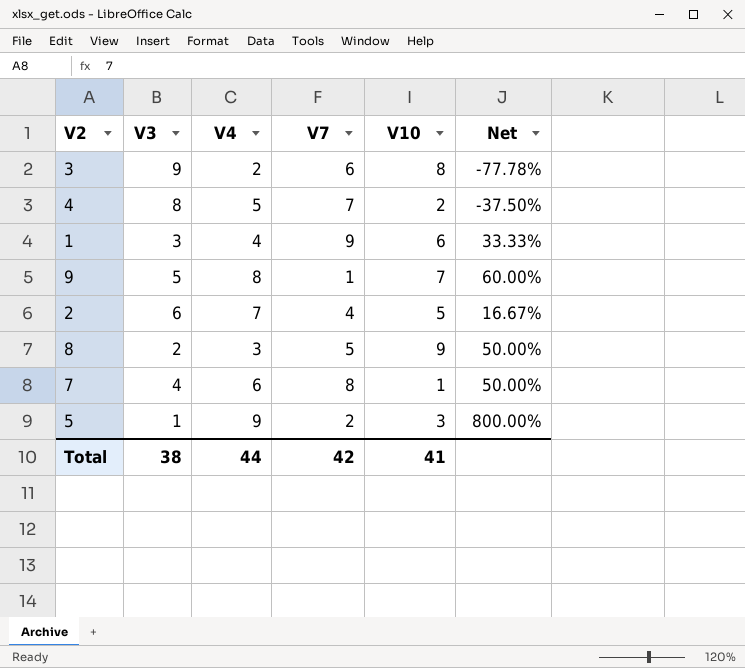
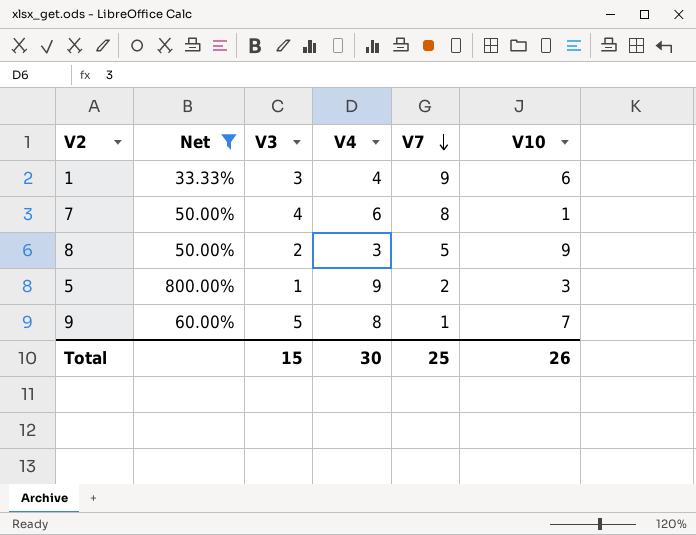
filter: none -> Net >= 33.33%
row order: none -> V7 descending
column Net | position: 6 -> 2
Total | V3: 38 -> 15
Total | V4: 44 -> 30
Total | V7: 42 -> 25
Total | V10: 41 -> 26

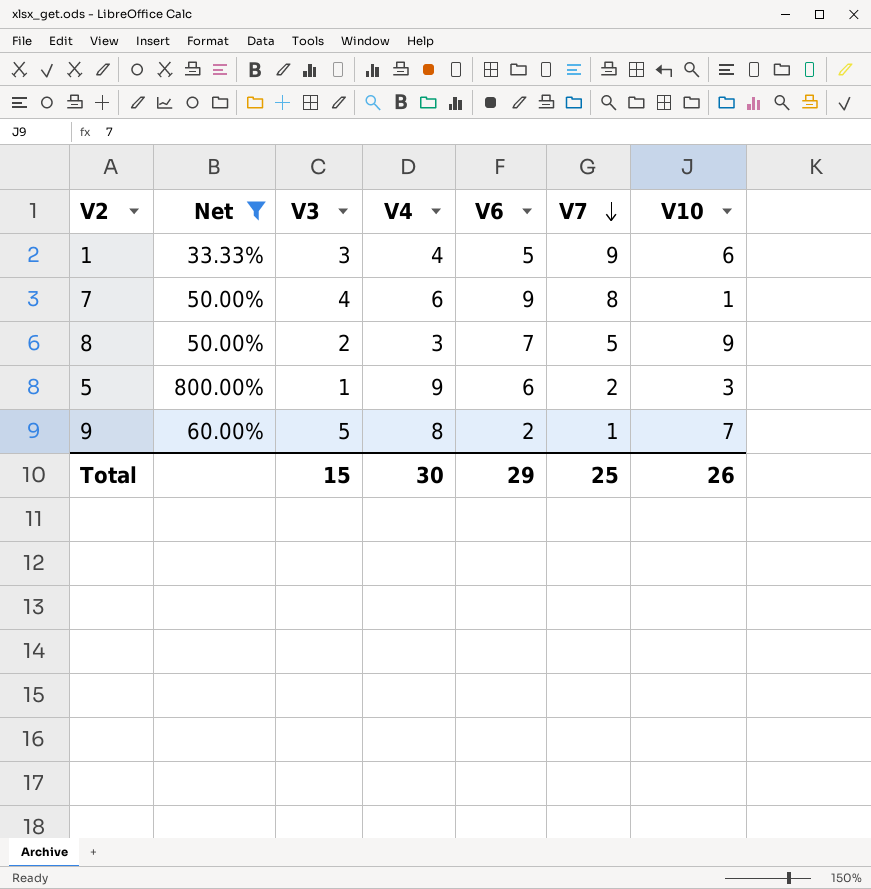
column V6 | position: none -> 5

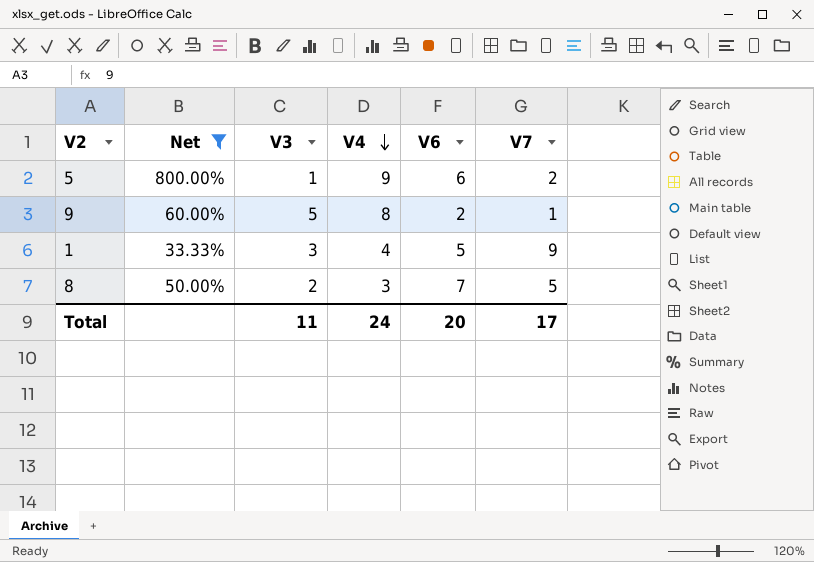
row order: V7 descending -> V4 descending
column V10 | position: 7 -> none
row 7: 50.00% | 4 | 6 | 9 | 8 | 1 -> none
Total | V3: 15 -> 11
Total | V4: 30 -> 24
Total | V6: 29 -> 20
Total | V7: 25 -> 17

